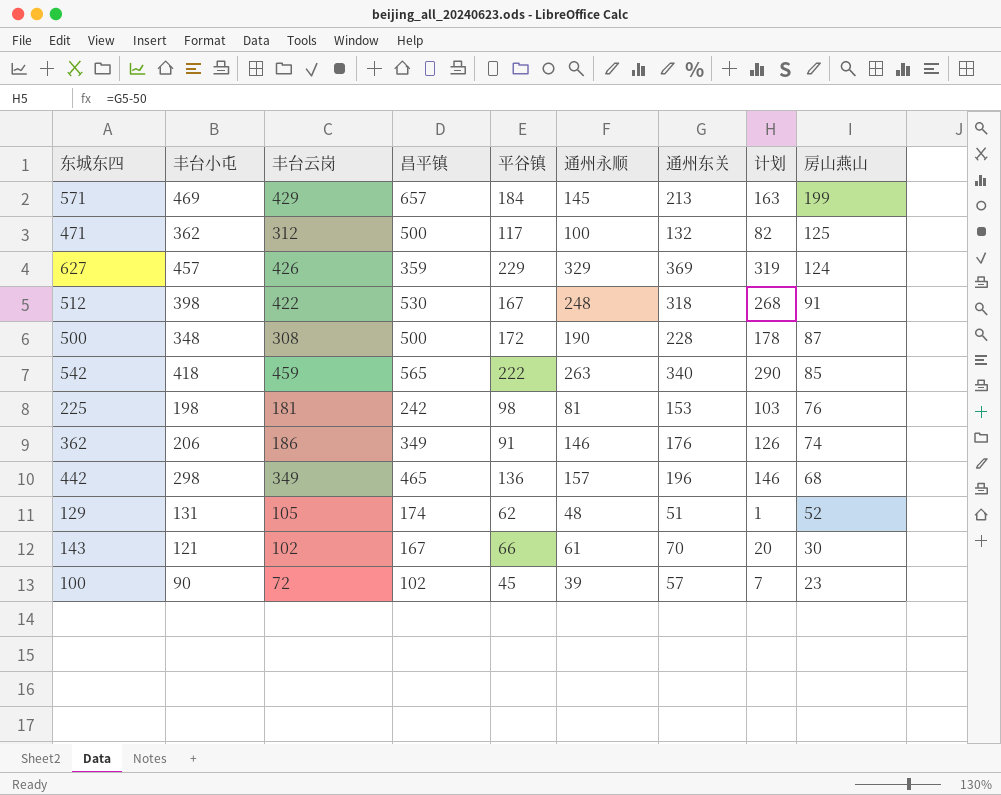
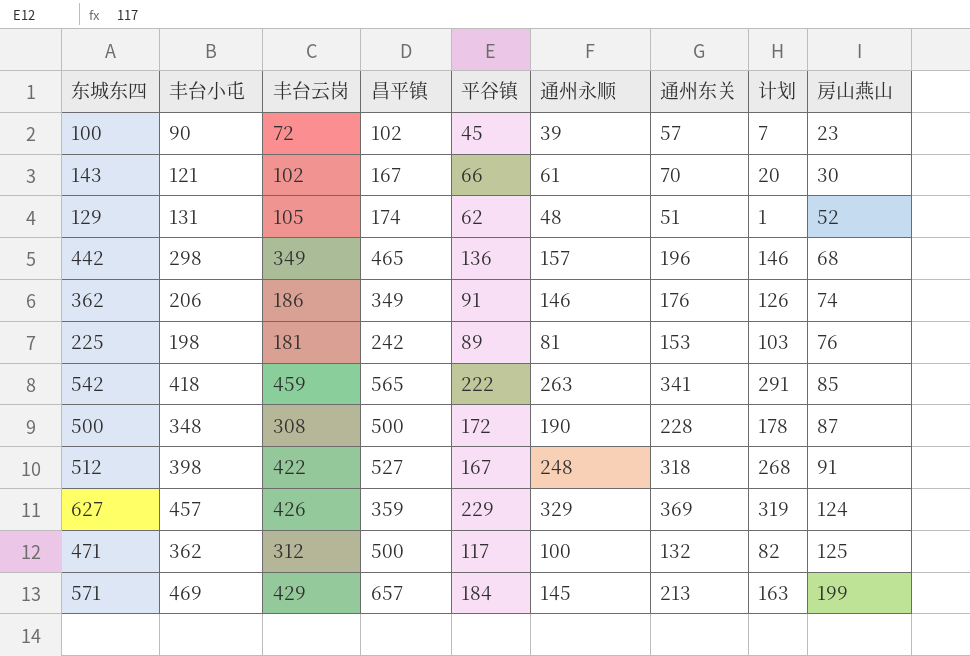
row order: 房山燕山 descending -> 房山燕山 ascending
225 | 平谷镇: 98 -> 89
542 | 通州东关: 340 -> 341
542 | 计划: 290 -> 291
512 | 昌平镇: 530 -> 527

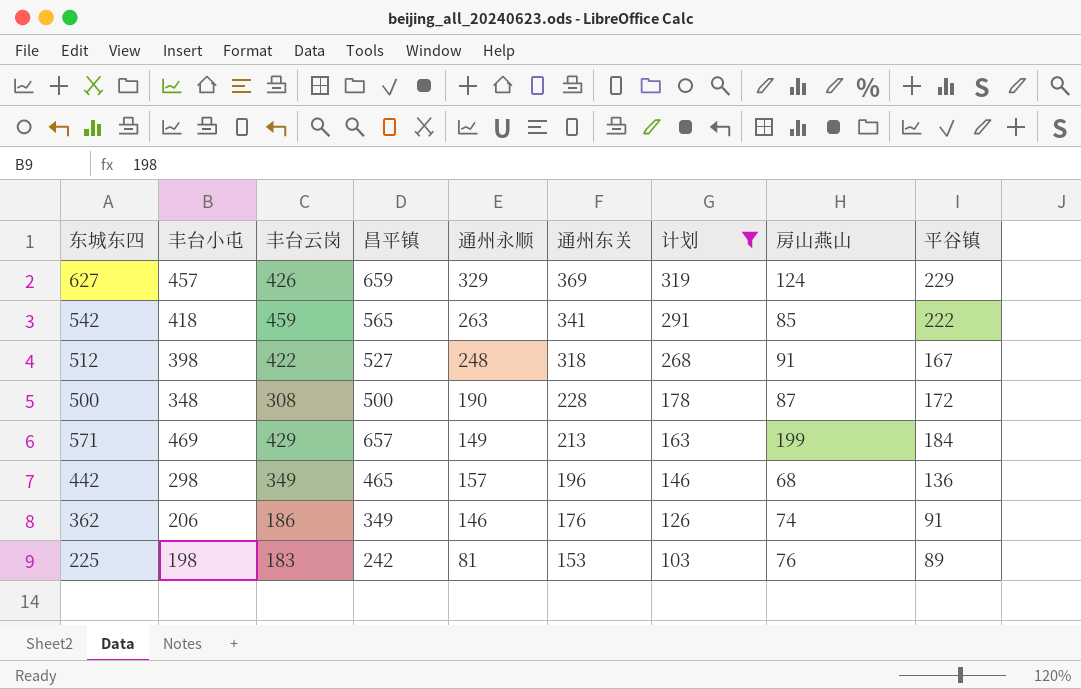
filter: none -> 计划 >= 103
row order: 房山燕山 ascending -> 通州东关 descending
column 平谷镇 | position: 5 -> 9
627 | 昌平镇: 359 -> 659
571 | 通州永顺: 145 -> 149
225 | 丰台云岗: 181 -> 183

